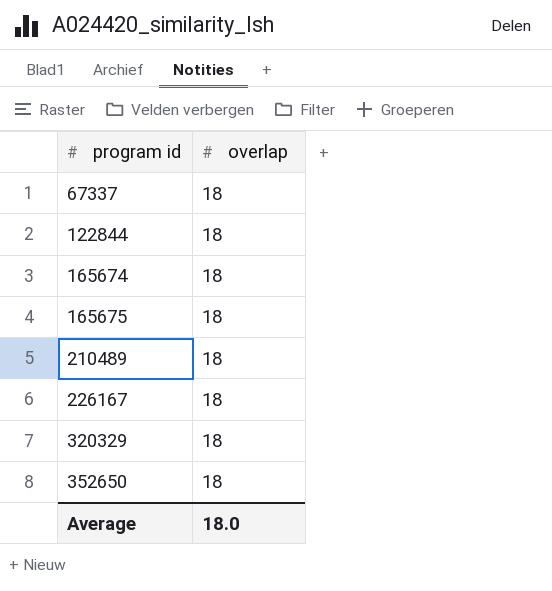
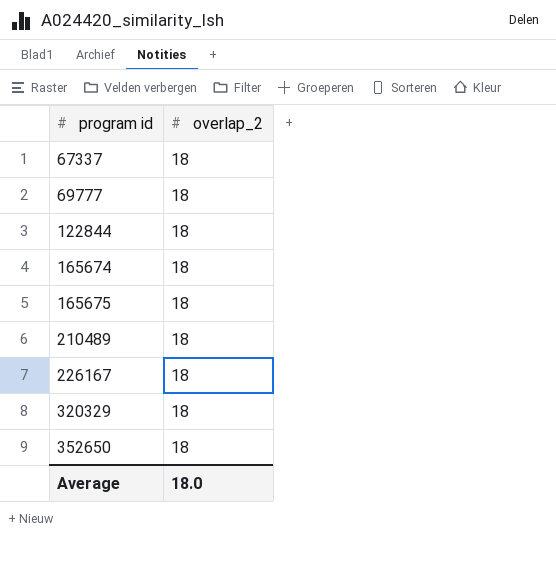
column name: overlap -> overlap_2
row 69777: none -> 18

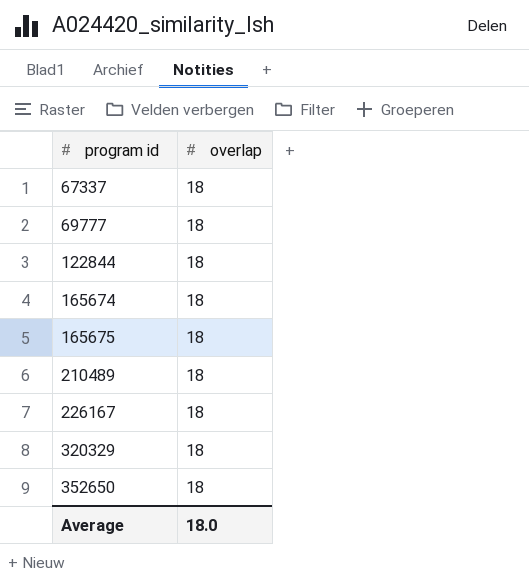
column name: overlap_2 -> overlap

